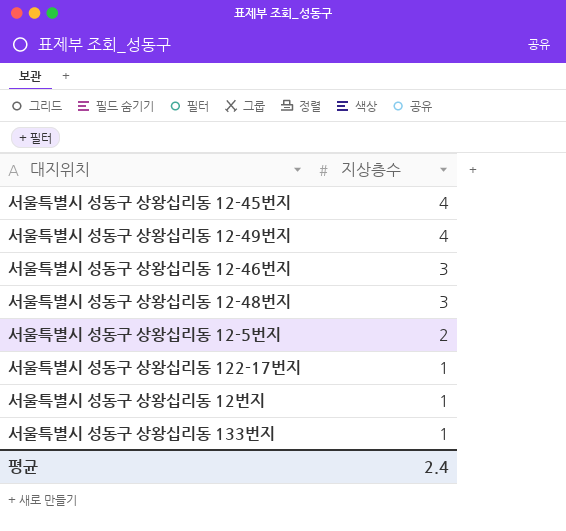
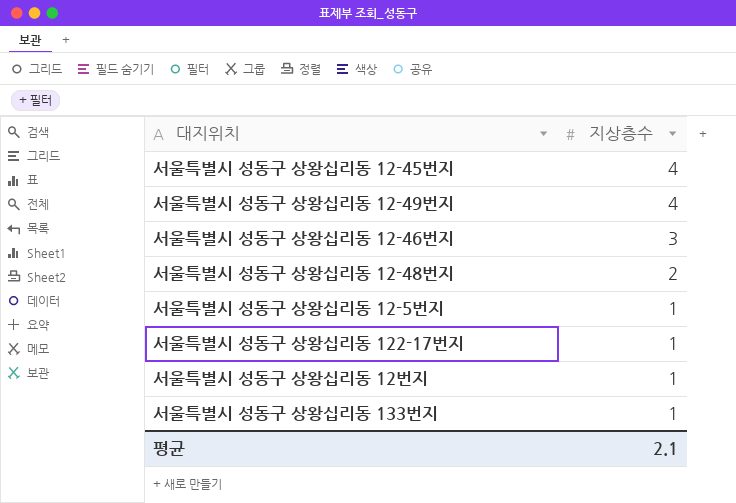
서울특별시 성동구 상왕십리동 12-48번지 | 지상층수: 3 -> 2
서울특별시 성동구 상왕십리동 12-5번지 | 지상층수: 2 -> 1
평균 | 지상층수: 2.4 -> 2.1

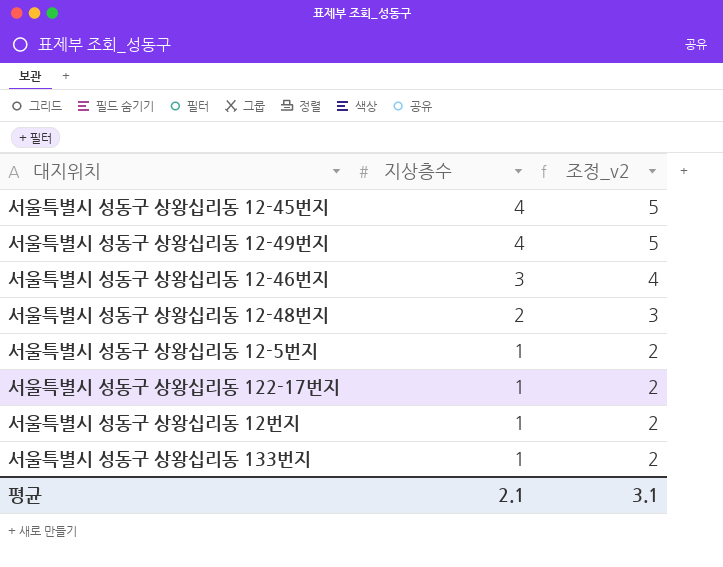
column 조정_v2 | formula: none -> [지상층수] + 1

